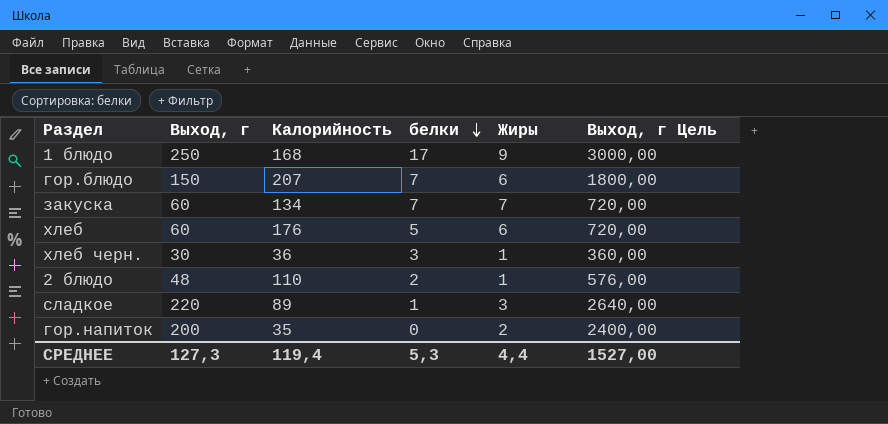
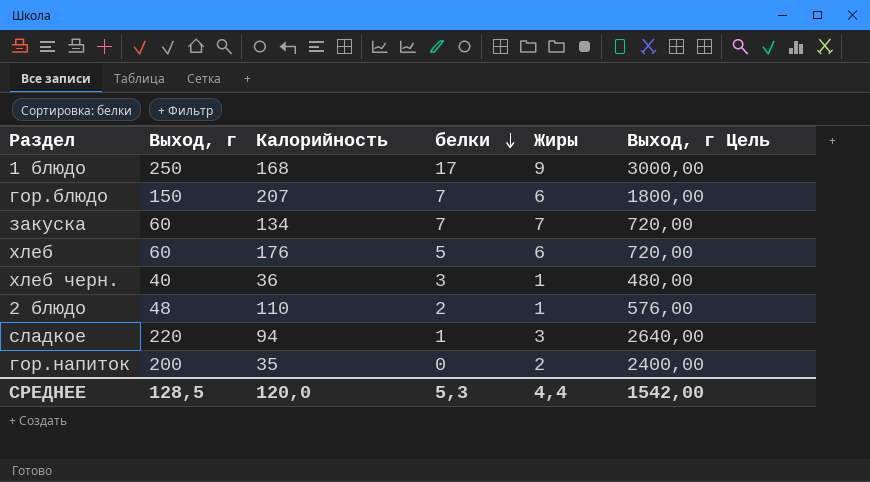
хлеб черн. | Выход, г: 30 -> 40
хлеб черн. | Выход, г Цель: 360,00 -> 480,00
сладкое | Калорийность: 89 -> 94
СРЕДНЕЕ | Выход, г: 127,3 -> 128,5
СРЕДНЕЕ | Калорийность: 119,4 -> 120,0
СРЕДНЕЕ | Выход, г Цель: 1527,00 -> 1542,00

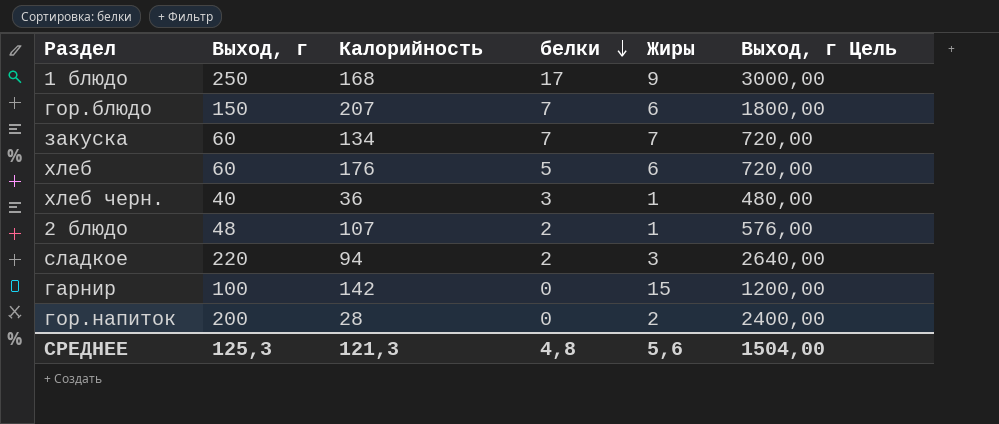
2 блюдо | Калорийность: 110 -> 107
сладкое | белки: 1 -> 2
row гарнир: none -> 100 | 142 | 0 | 15 | 1200,00
гор.напиток | Калорийность: 35 -> 28
СРЕДНЕЕ | Выход, г: 128,5 -> 125,3
СРЕДНЕЕ | Калорийность: 120,0 -> 121,3
СРЕДНЕЕ | белки: 5,3 -> 4,8
СРЕДНЕЕ | Жиры: 4,4 -> 5,6
СРЕДНЕЕ | Выход, г Цель: 1542,00 -> 1504,00

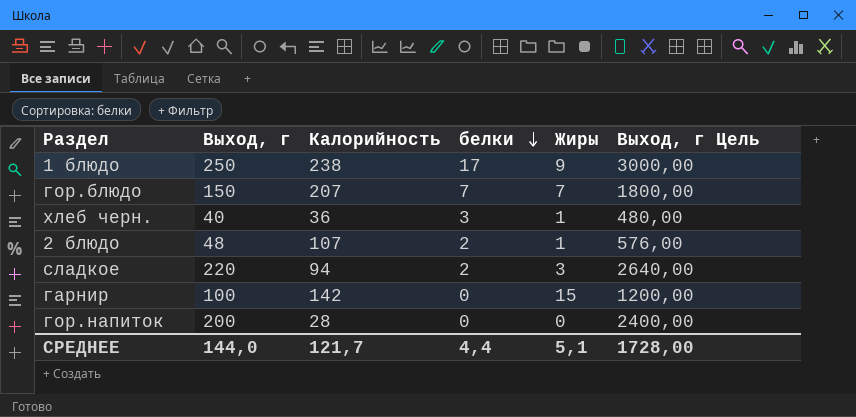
row закуска: 60 | 134 | 7 | 7 | 720,00 -> none
row хлеб: 60 | 176 | 5 | 6 | 720,00 -> none
1 блюдо | Калорийность: 168 -> 238
гор.блюдо | Жиры: 6 -> 7
гор.напиток | Жиры: 2 -> 0
СРЕДНЕЕ | Выход, г: 125,3 -> 144,0
СРЕДНЕЕ | Калорийность: 121,3 -> 121,7
СРЕДНЕЕ | белки: 4,8 -> 4,4
СРЕДНЕЕ | Жиры: 5,6 -> 5,1
СРЕДНЕЕ | Выход, г Цель: 1504,00 -> 1728,00

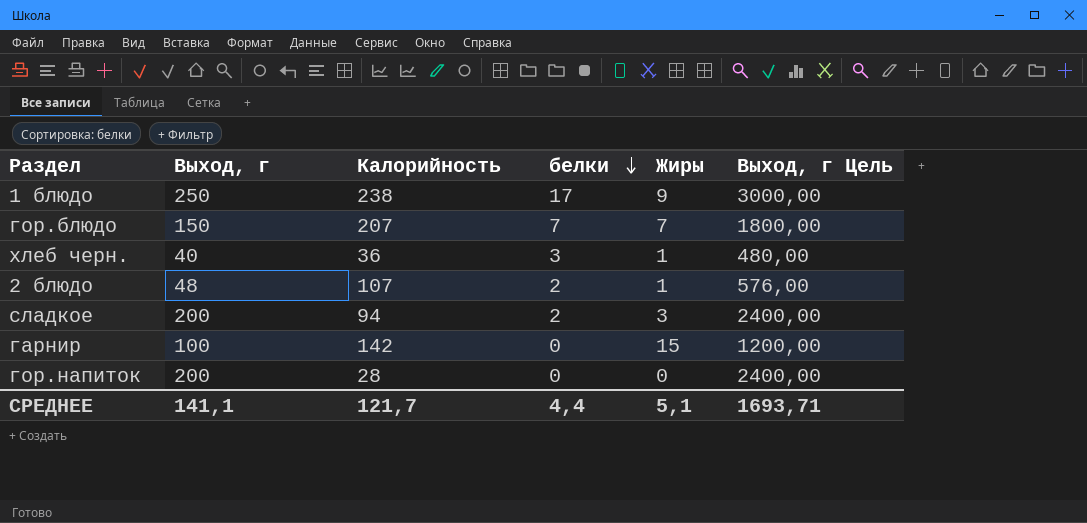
сладкое | Выход, г: 220 -> 200
сладкое | Выход, г Цель: 2640,00 -> 2400,00
СРЕДНЕЕ | Выход, г: 144,0 -> 141,1
СРЕДНЕЕ | Выход, г Цель: 1728,00 -> 1693,71

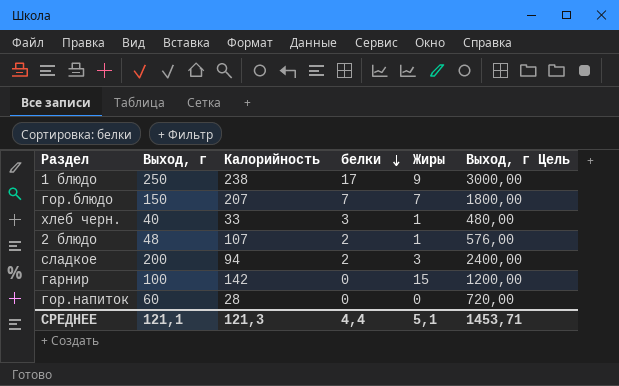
хлеб черн. | Калорийность: 36 -> 33
гор.напиток | Выход, г: 200 -> 60
гор.напиток | Выход, г Цель: 2400,00 -> 720,00
СРЕДНЕЕ | Выход, г: 141,1 -> 121,1
СРЕДНЕЕ | Калорийность: 121,7 -> 121,3
СРЕДНЕЕ | Выход, г Цель: 1693,71 -> 1453,71

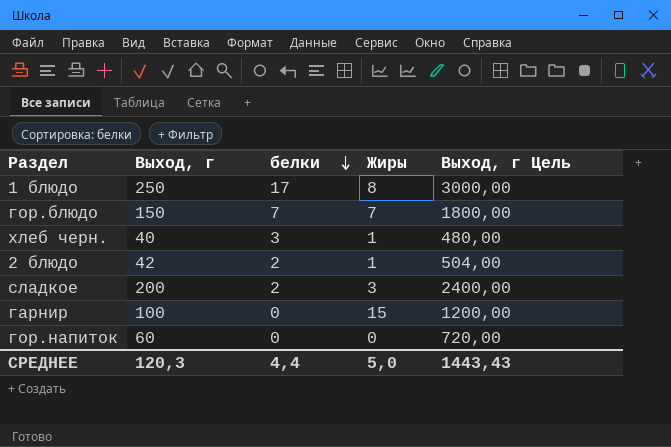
column Калорийность | position: 3 -> none
1 блюдо | Жиры: 9 -> 8
2 блюдо | Выход, г: 48 -> 42
2 блюдо | Выход, г Цель: 576,00 -> 504,00
СРЕДНЕЕ | Выход, г: 121,1 -> 120,3
СРЕДНЕЕ | Жиры: 5,1 -> 5,0
СРЕДНЕЕ | Выход, г Цель: 1453,71 -> 1443,43

